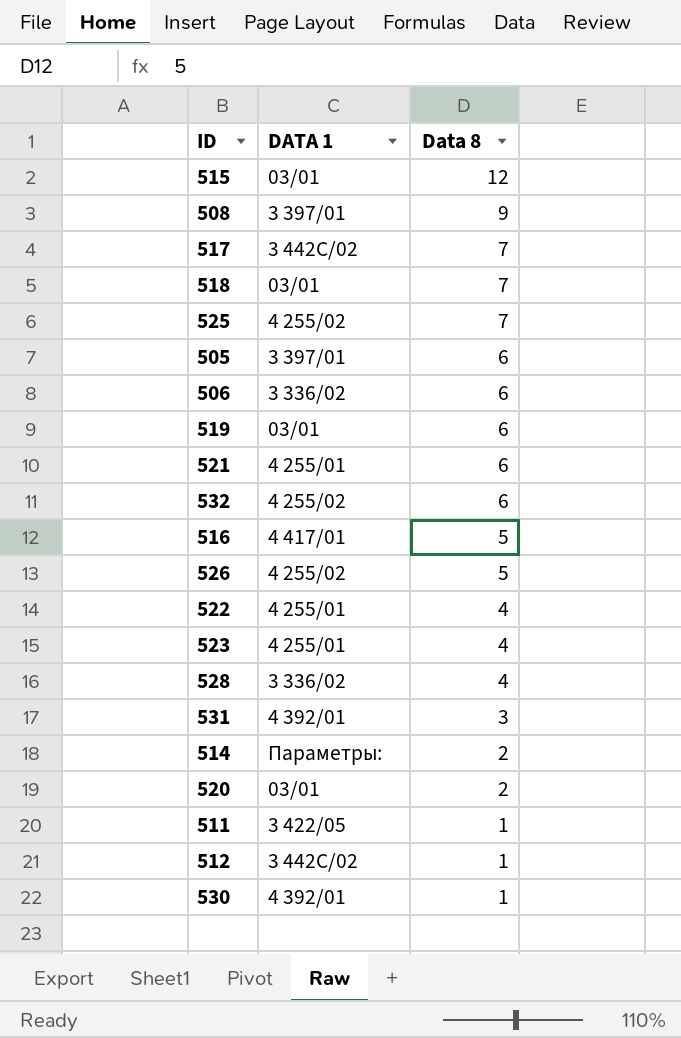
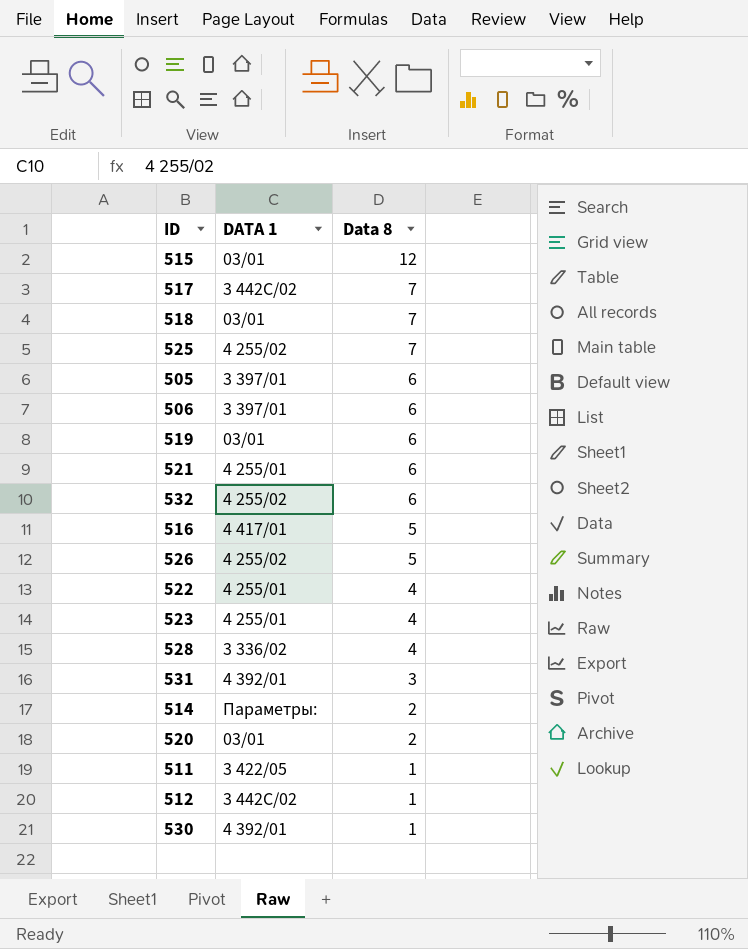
row 508: 3 397/01 | 9 -> none
506 | DATA 1: 3 336/02 -> 3 397/01

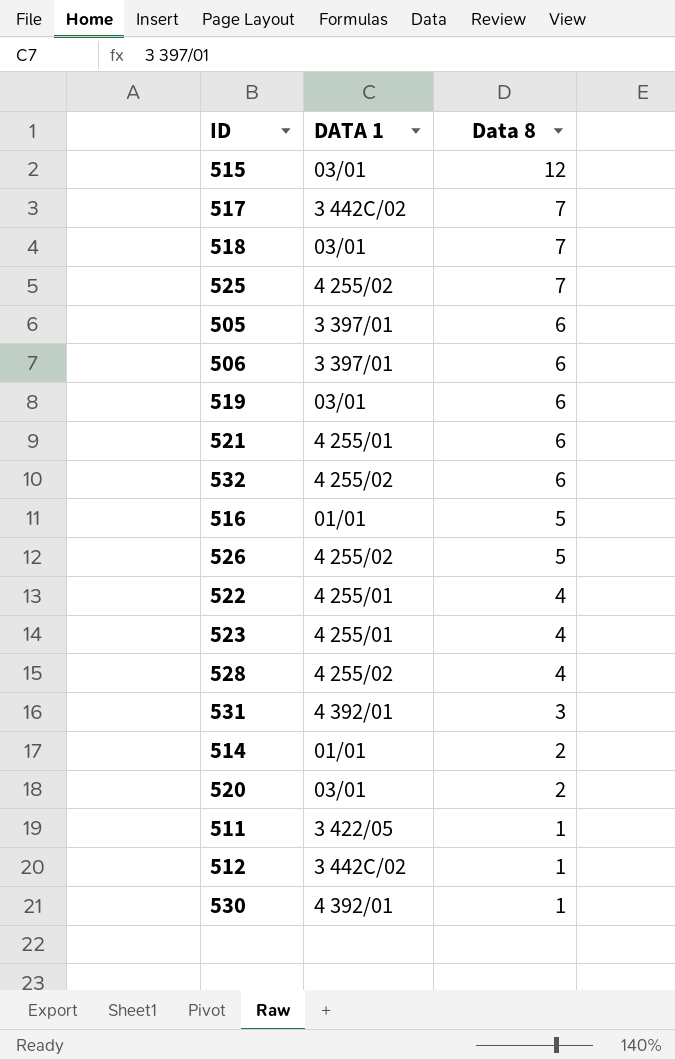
516 | DATA 1: 4 417/01 -> 01/01
528 | DATA 1: 3 336/02 -> 4 255/02
514 | DATA 1: Параметры: -> 01/01

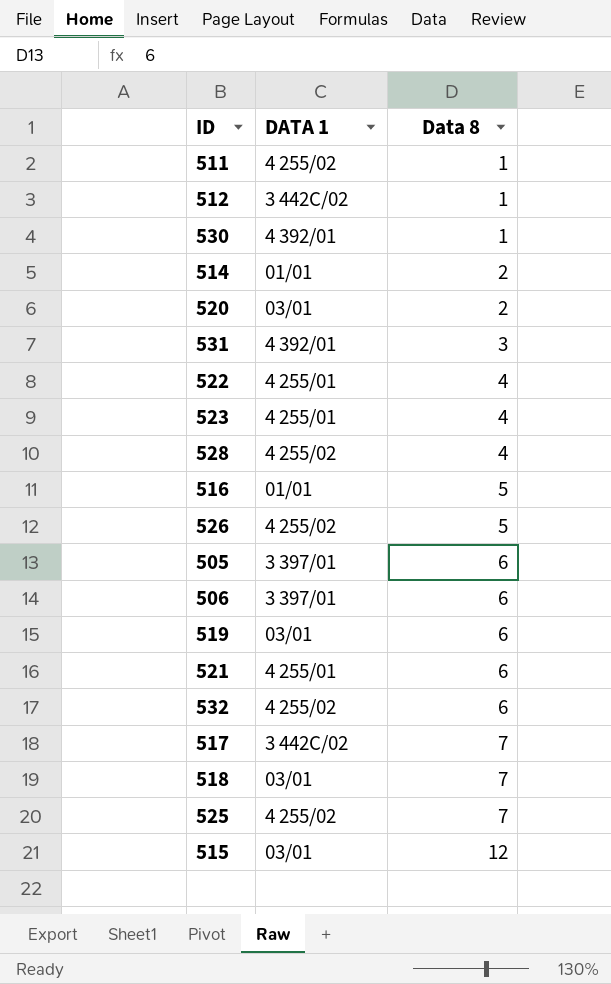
row order: Data 8 descending -> Data 8 ascending
511 | DATA 1: 3 422/05 -> 4 255/02

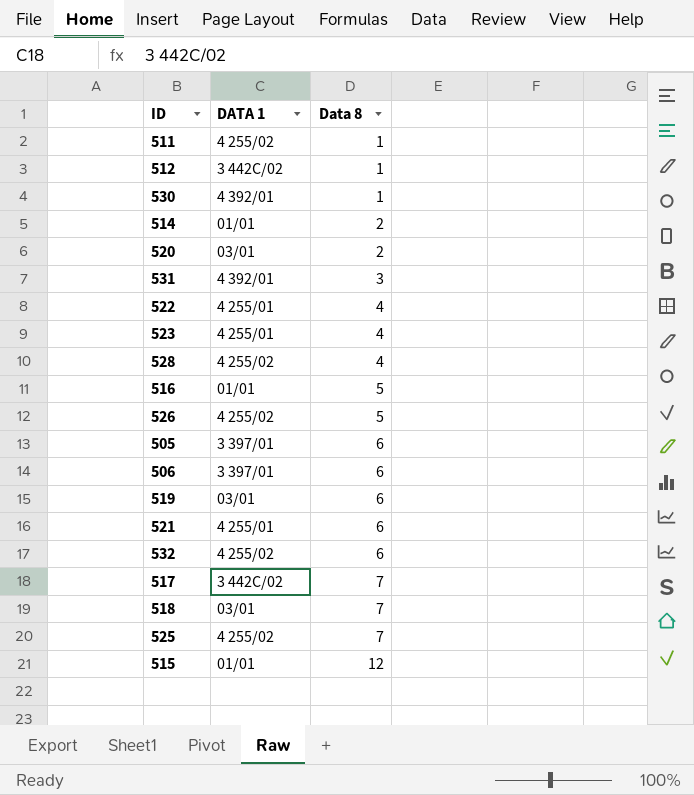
515 | DATA 1: 03/01 -> 01/01

